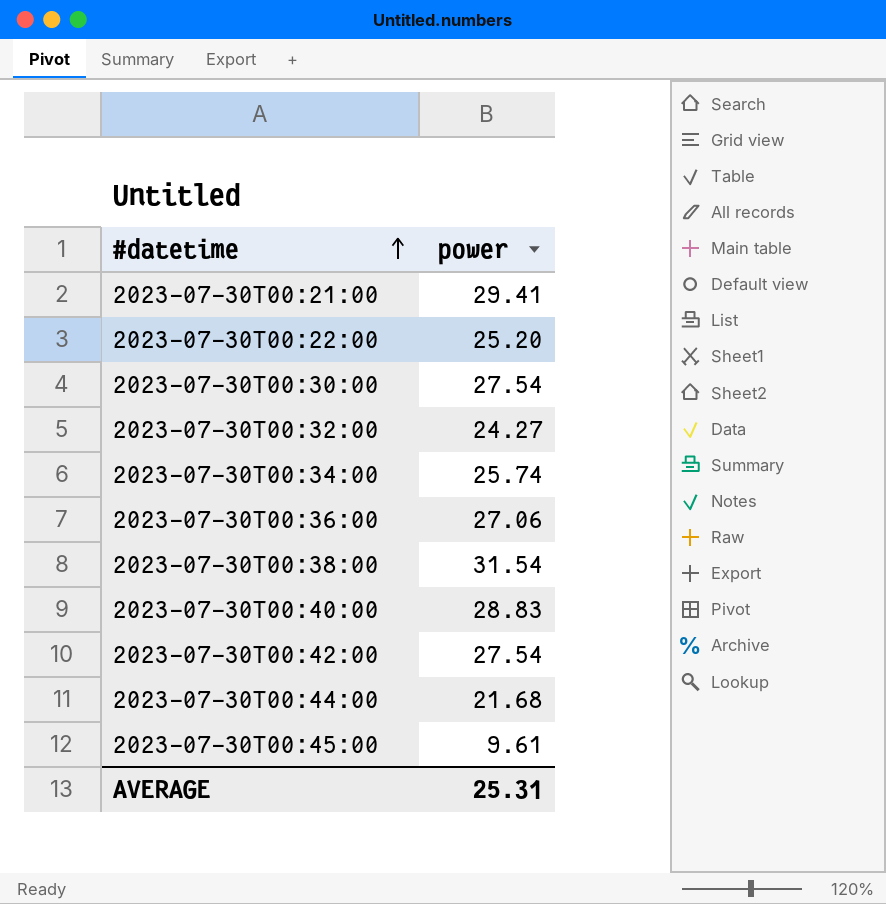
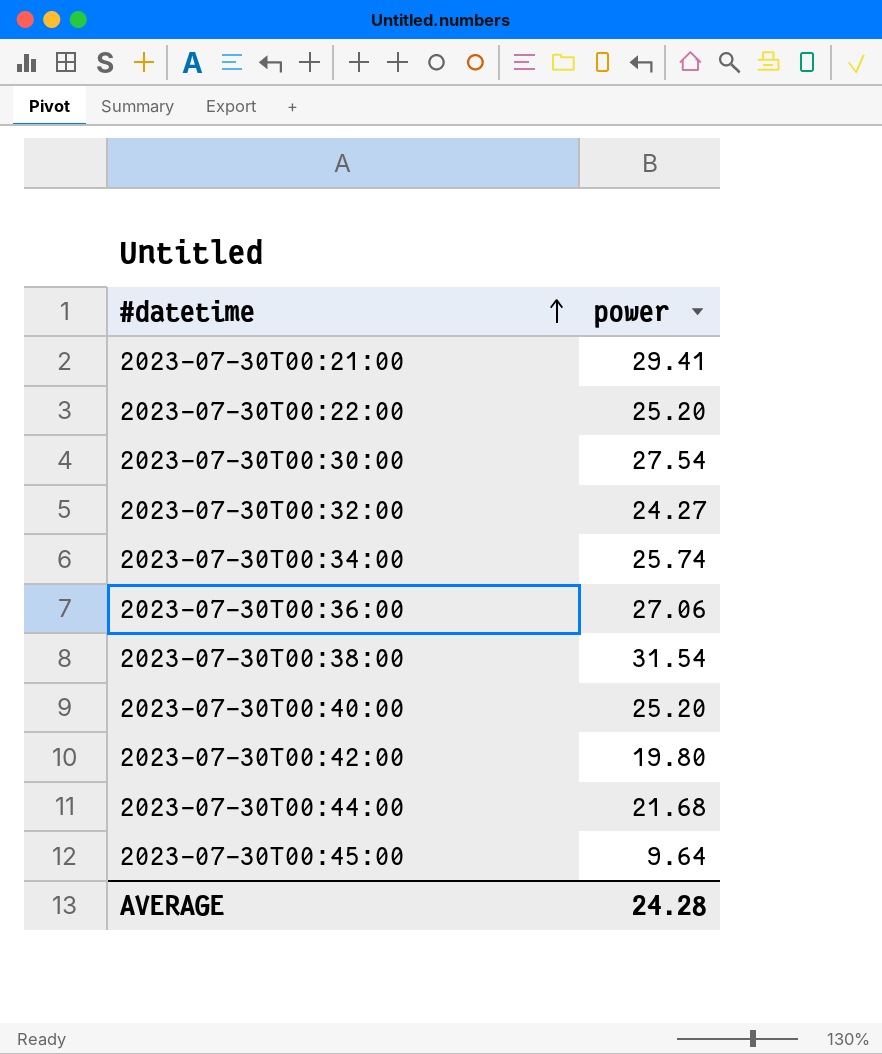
2023-07-30T00:40:00 | power: 28.83 -> 25.20
2023-07-30T00:42:00 | power: 27.54 -> 19.80
2023-07-30T00:45:00 | power: 9.61 -> 9.64
AVERAGE | power: 25.31 -> 24.28

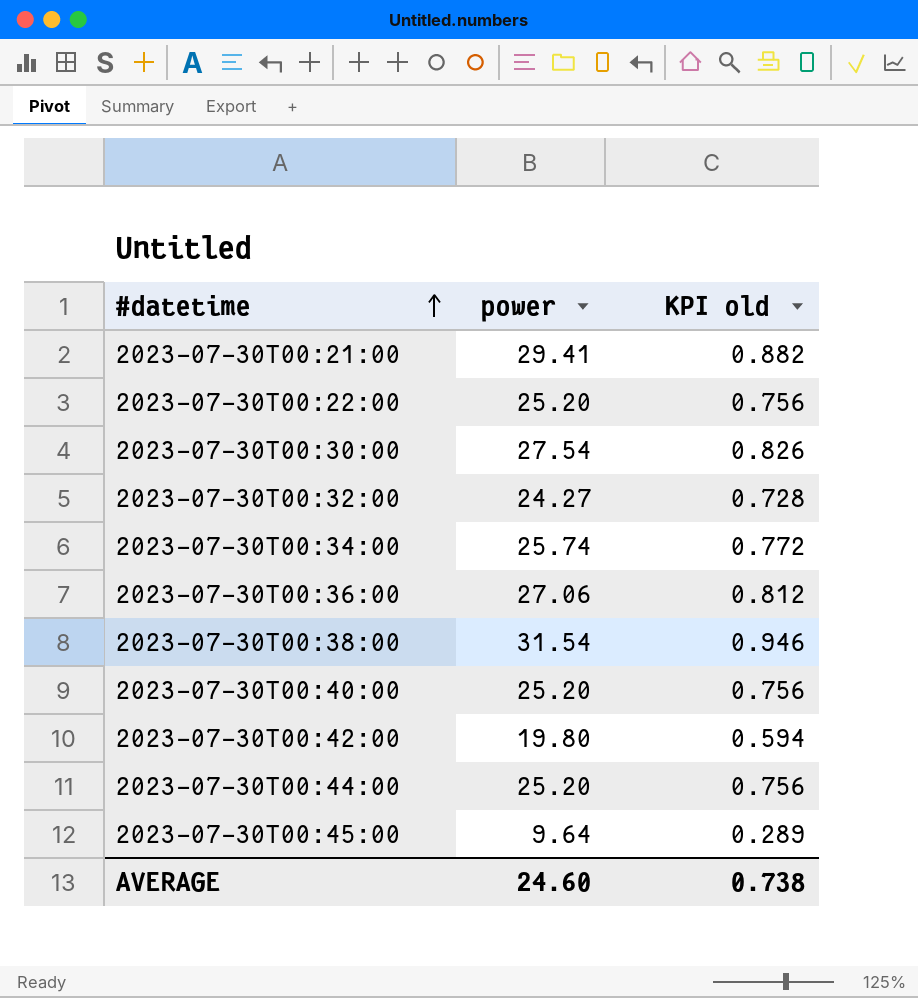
column KPI old | formula: none -> [power] * 0.03
2023-07-30T00:44:00 | power: 21.68 -> 25.20
AVERAGE | power: 24.28 -> 24.60

